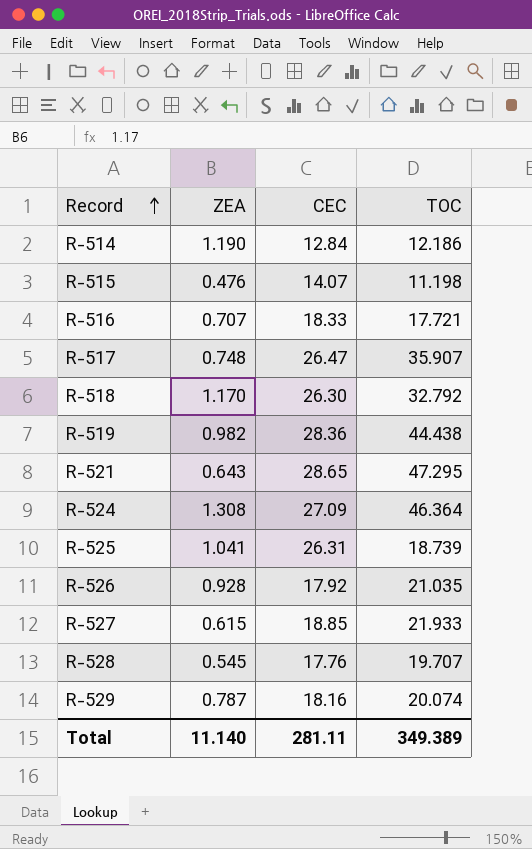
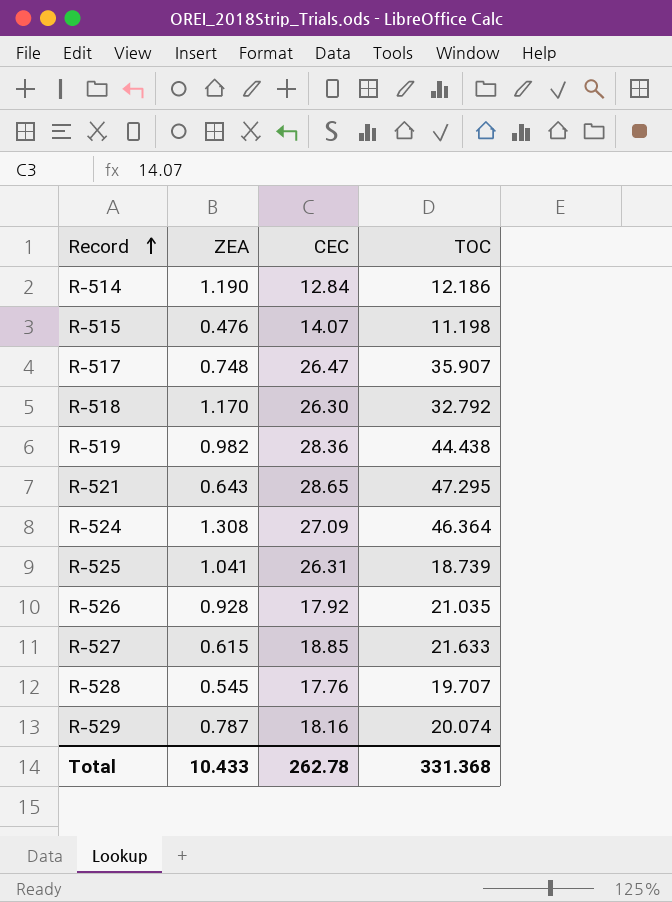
row R-516: 0.707 | 18.33 | 17.721 -> none
R-527 | TOC: 21.933 -> 21.633
Total | ZEA: 11.140 -> 10.433
Total | CEC: 281.11 -> 262.78
Total | TOC: 349.389 -> 331.368

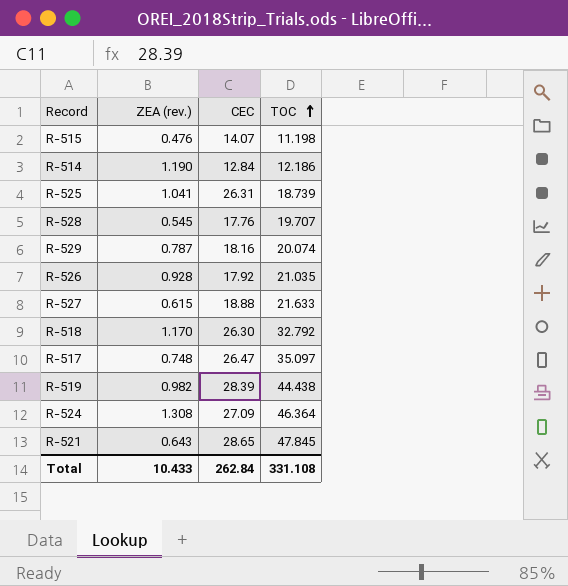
row order: Record ascending -> TOC ascending
column name: ZEA -> ZEA (rev.)
R-527 | CEC: 18.85 -> 18.88
R-517 | TOC: 35.907 -> 35.097
R-519 | CEC: 28.36 -> 28.39
R-521 | TOC: 47.295 -> 47.845
Total | CEC: 262.78 -> 262.84
Total | TOC: 331.368 -> 331.108

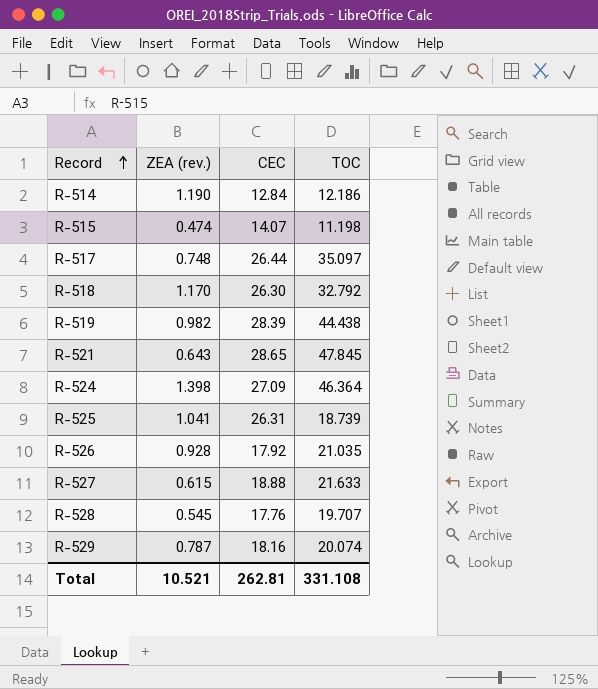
row order: TOC ascending -> Record ascending
R-515 | ZEA (rev.): 0.476 -> 0.474
R-517 | CEC: 26.47 -> 26.44
R-524 | ZEA (rev.): 1.308 -> 1.398
Total | ZEA (rev.): 10.433 -> 10.521
Total | CEC: 262.84 -> 262.81

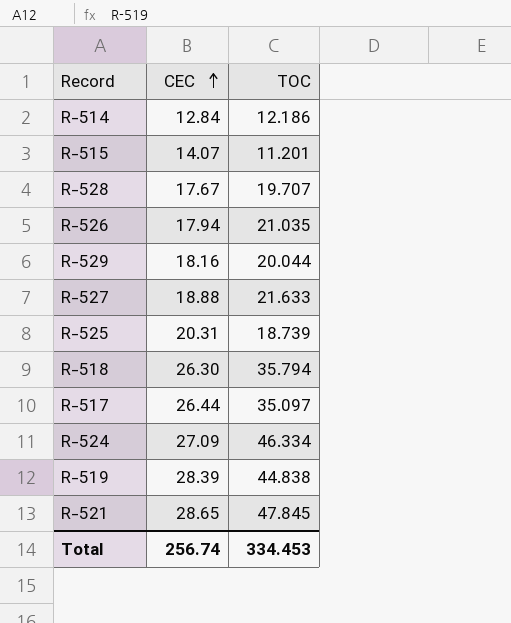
row order: Record ascending -> CEC ascending
column ZEA (rev.) | position: 2 -> none
R-515 | TOC: 11.198 -> 11.201
R-528 | CEC: 17.76 -> 17.67
R-526 | CEC: 17.92 -> 17.94
R-529 | TOC: 20.074 -> 20.044
R-525 | CEC: 26.31 -> 20.31
R-518 | TOC: 32.792 -> 35.794
R-524 | TOC: 46.364 -> 46.334
R-519 | TOC: 44.438 -> 44.838
Total | CEC: 262.81 -> 256.74
Total | TOC: 331.108 -> 334.453

